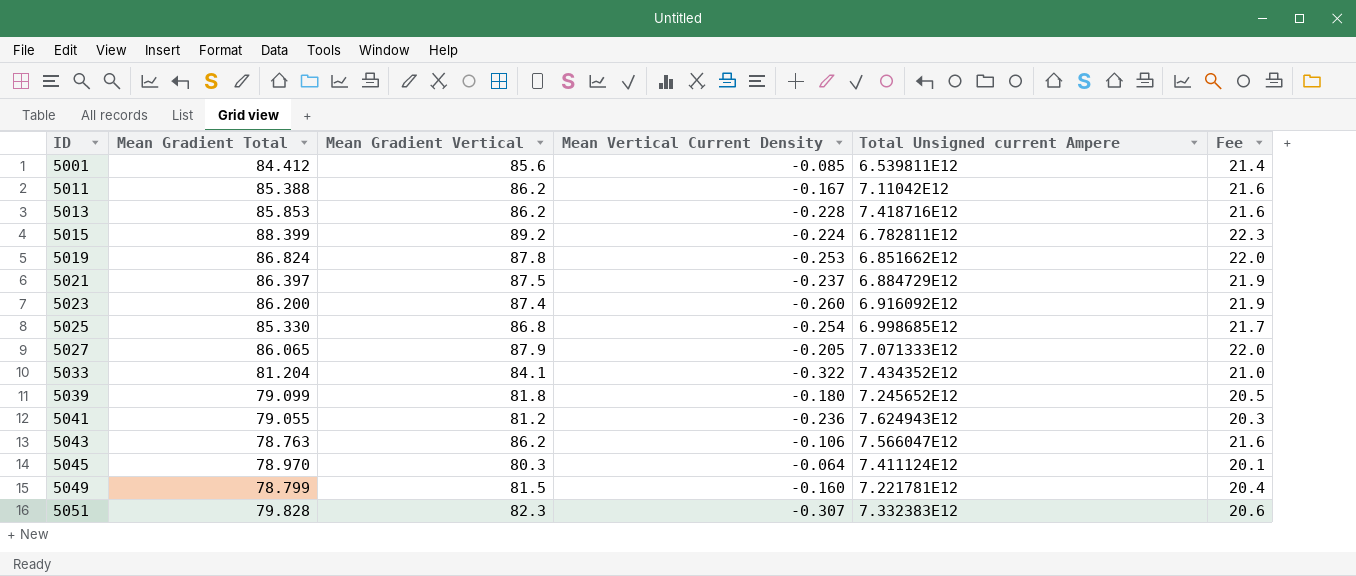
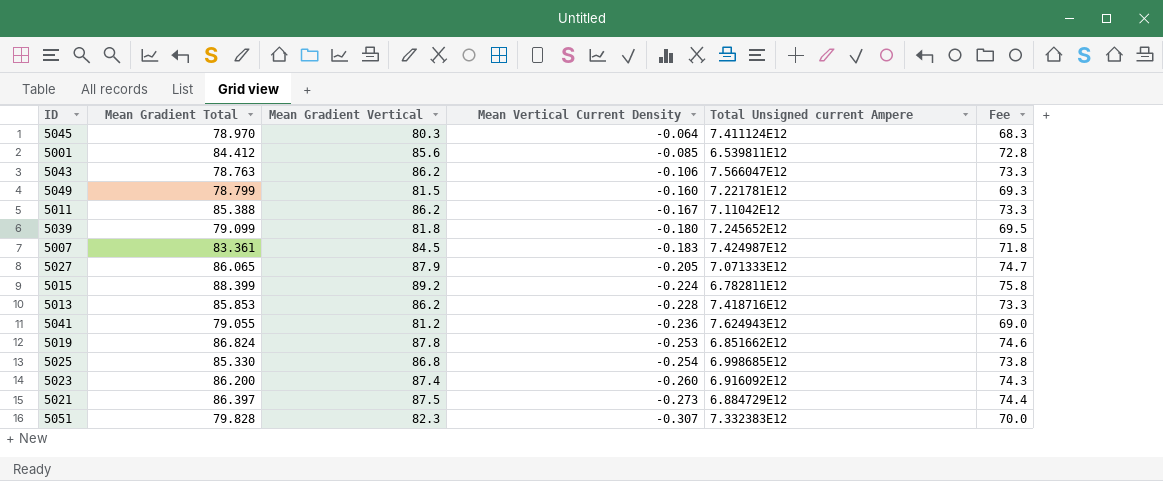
row order: ID ascending -> Mean Vertical Current Density descending
column Fee | formula: [Mean Gradient Vertical] * 0.25 -> [Mean Gradient Vertical] * 0.85
row 5033: 81.204 | 84.1 | -0.322 | 7.434352E12 | 21.0 -> none
row 5007: none -> 83.361 | 84.5 | -0.183 | 7.424987E12 | 71.8
5021 | Mean Vertical Current Density: -0.237 -> -0.273

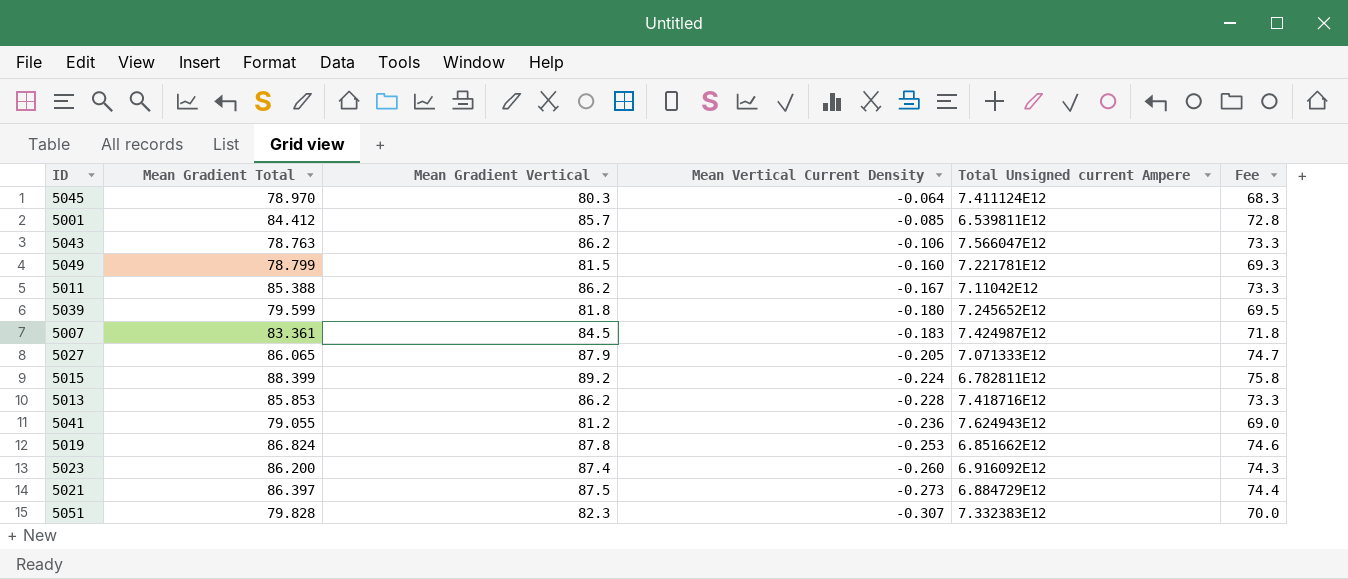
row 5025: 85.330 | 86.8 | -0.254 | 6.998685E12 | 73.8 -> none
5001 | Mean Gradient Vertical: 85.6 -> 85.7
5039 | Mean Gradient Total: 79.099 -> 79.599

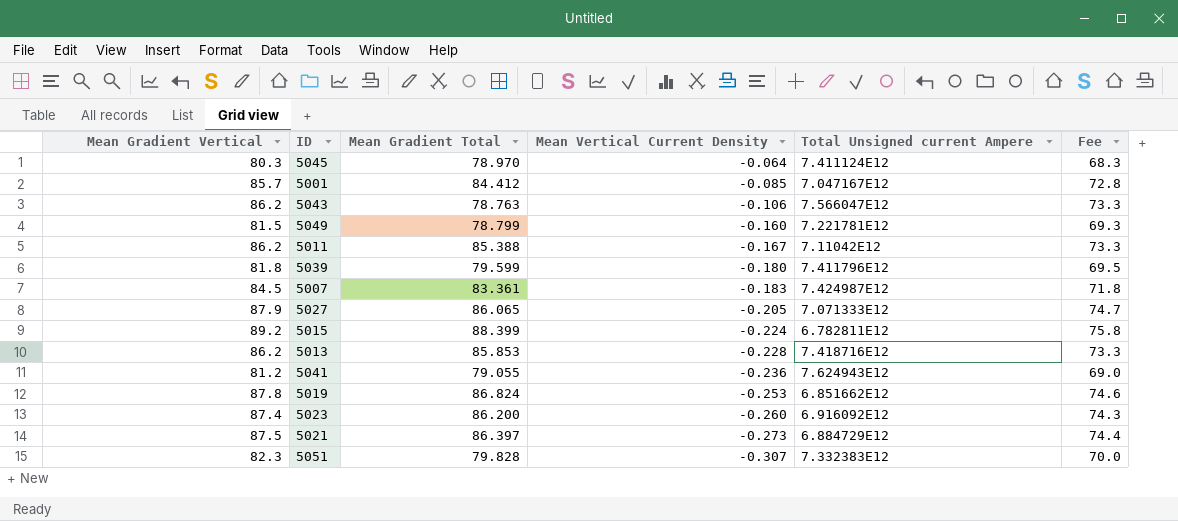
column Mean Gradient Vertical | position: 3 -> 1
5001 | Total Unsigned current Ampere: 6.539811E12 -> 7.047167E12
5039 | Total Unsigned current Ampere: 7.245652E12 -> 7.411796E12

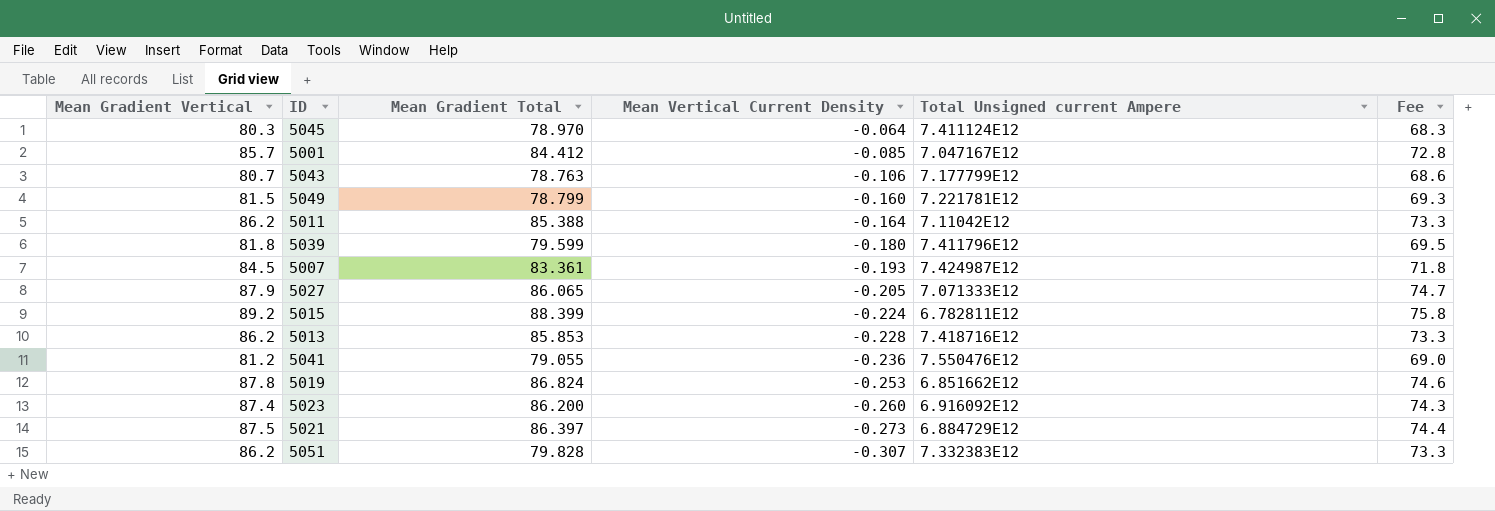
5043 | Mean Gradient Vertical: 86.2 -> 80.7
5043 | Total Unsigned current Ampere: 7.566047E12 -> 7.177799E12
5043 | Fee: 73.3 -> 68.6
5011 | Mean Vertical Current Density: -0.167 -> -0.164
5007 | Mean Vertical Current Density: -0.183 -> -0.193
5041 | Total Unsigned current Ampere: 7.624943E12 -> 7.550476E12
5051 | Mean Gradient Vertical: 82.3 -> 86.2
5051 | Fee: 70.0 -> 73.3

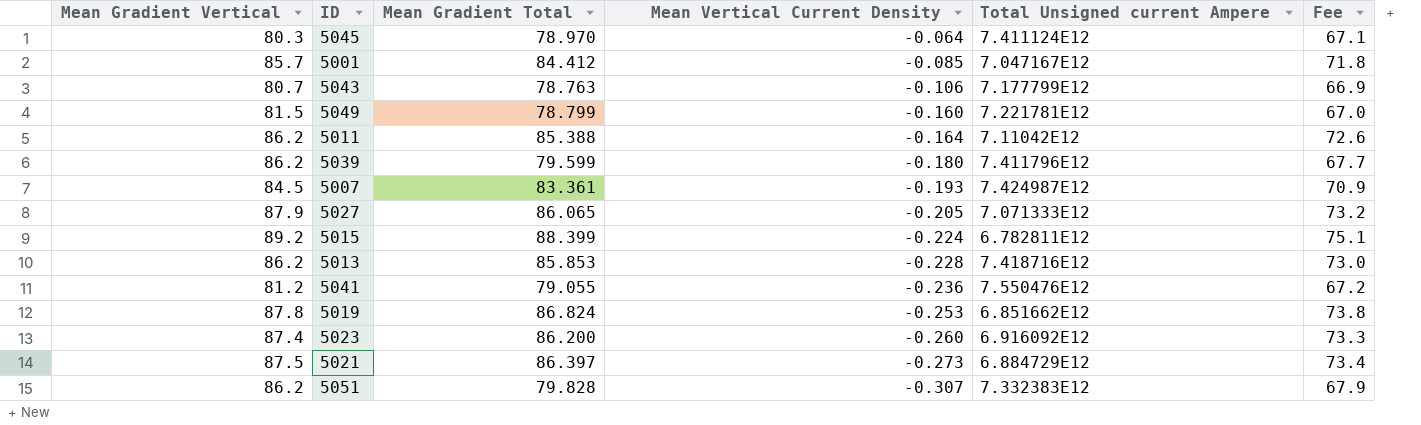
column Fee | formula: [Mean Gradient Vertical] * 0.85 -> [Mean Gradient Total] * 0.85
5039 | Mean Gradient Vertical: 81.8 -> 86.2

